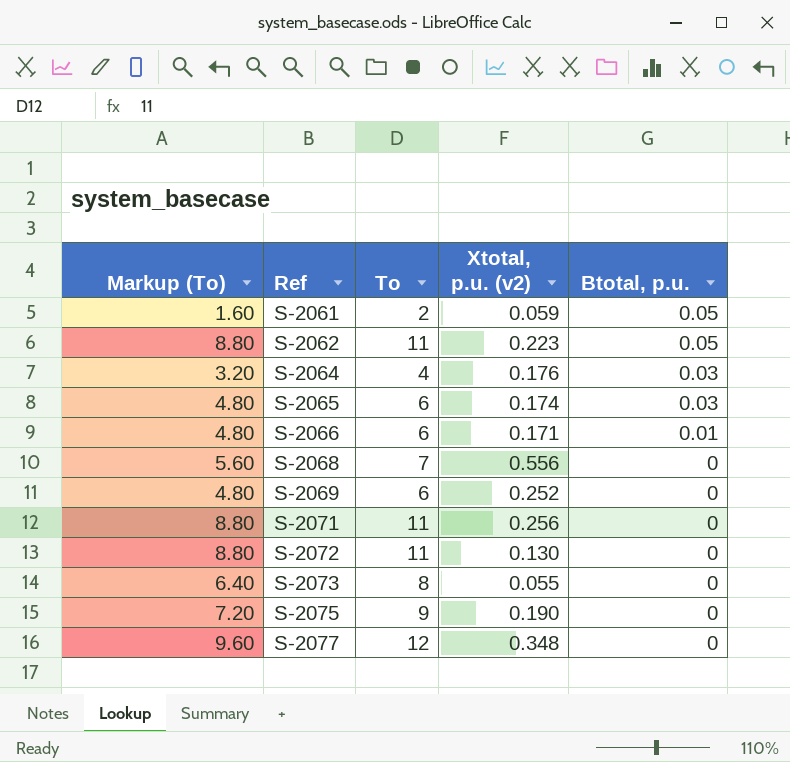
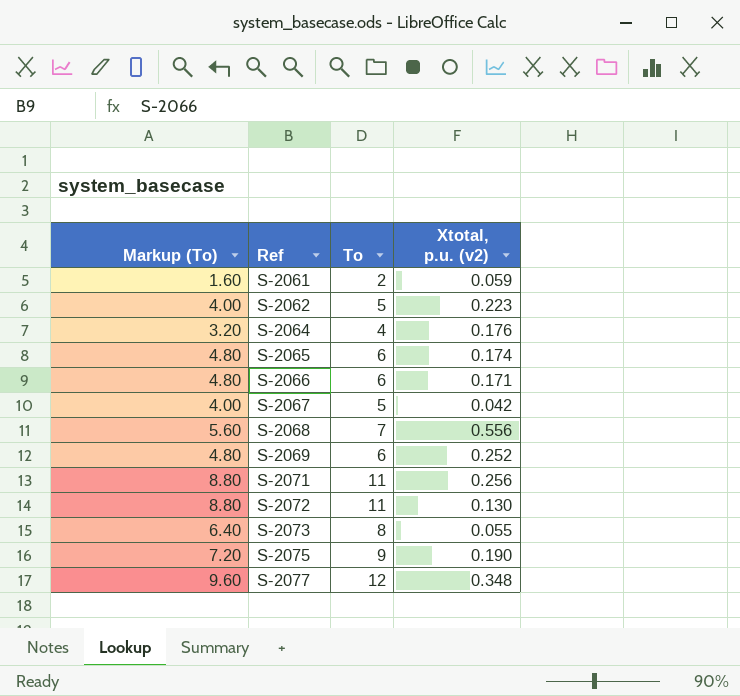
column Btotal, p.u. | position: 5 -> none
S-2062 | Markup (To): 8.80 -> 4.00
S-2062 | To: 11 -> 5
row S-2067: none -> 4.00 | 5 | 0.042

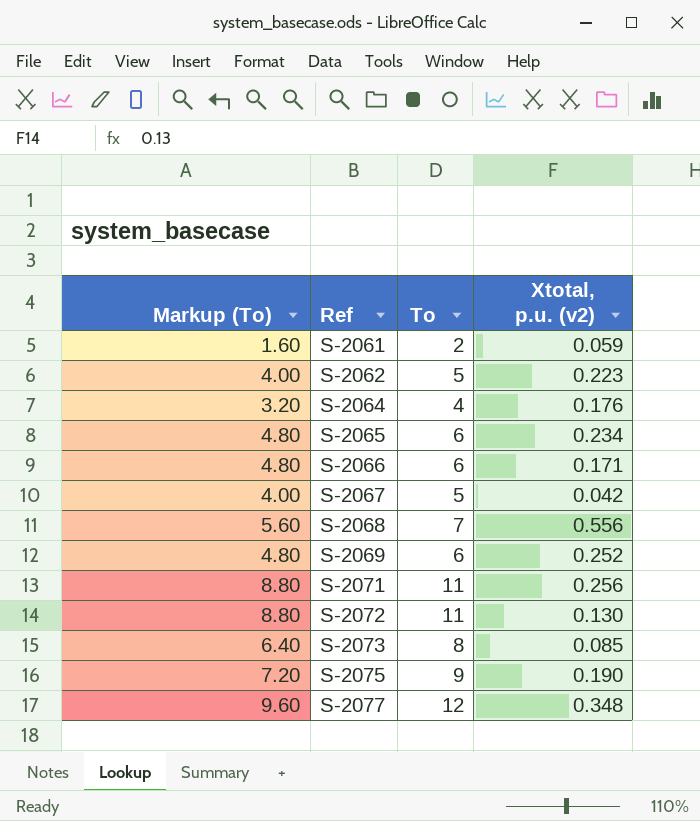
S-2065 | Xtotal, p.u. (v2): 0.174 -> 0.234
S-2073 | Xtotal, p.u. (v2): 0.055 -> 0.085

